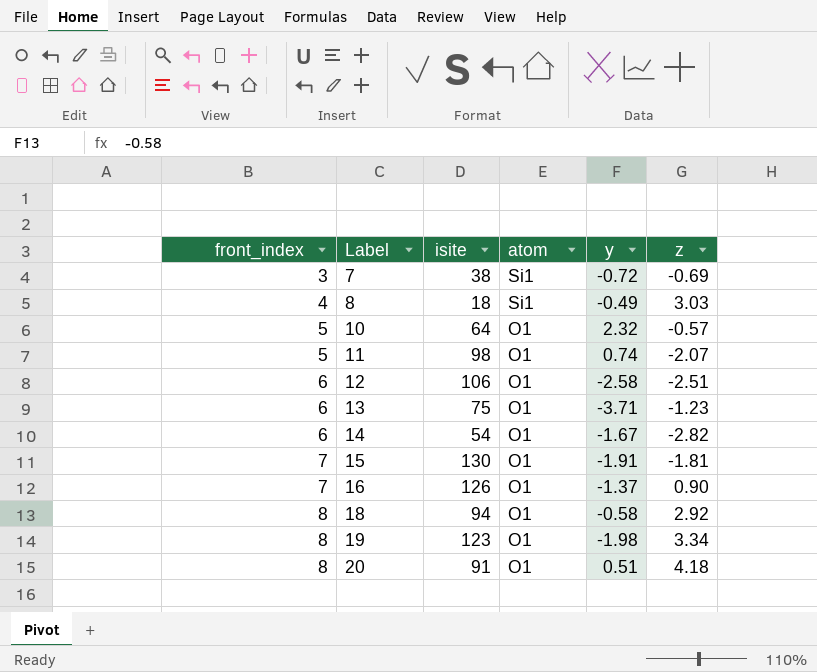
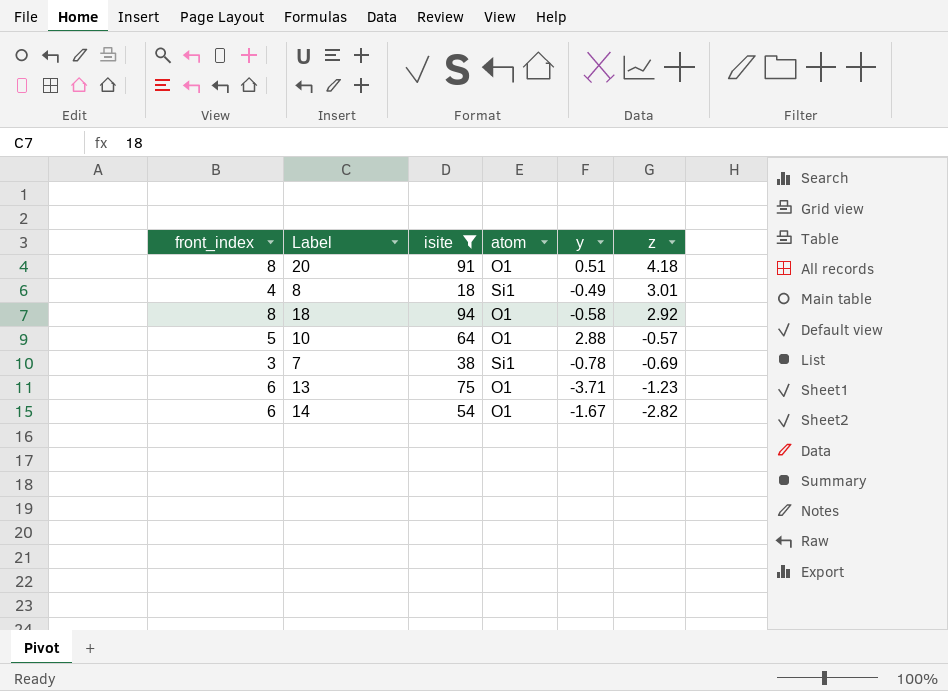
filter: none -> isite <= 94
row order: front_index ascending -> z descending
8 | z: 3.03 -> 3.01
10 | y: 2.32 -> 2.88
7 | y: -0.72 -> -0.78

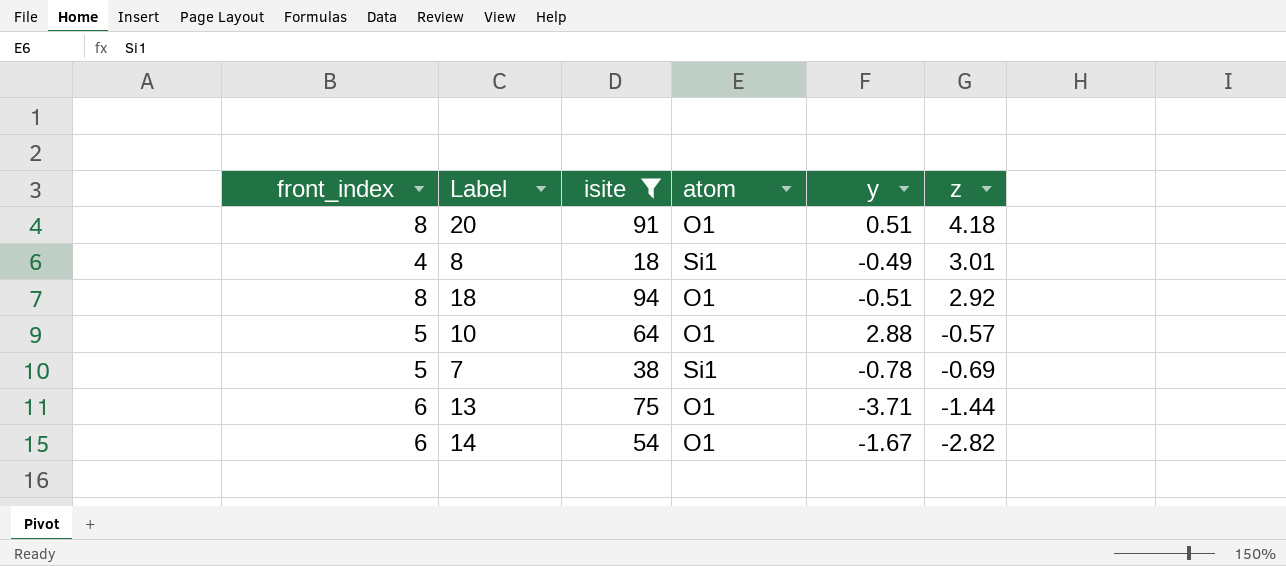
18 | y: -0.58 -> -0.51
7 | front_index: 3 -> 5
13 | z: -1.23 -> -1.44

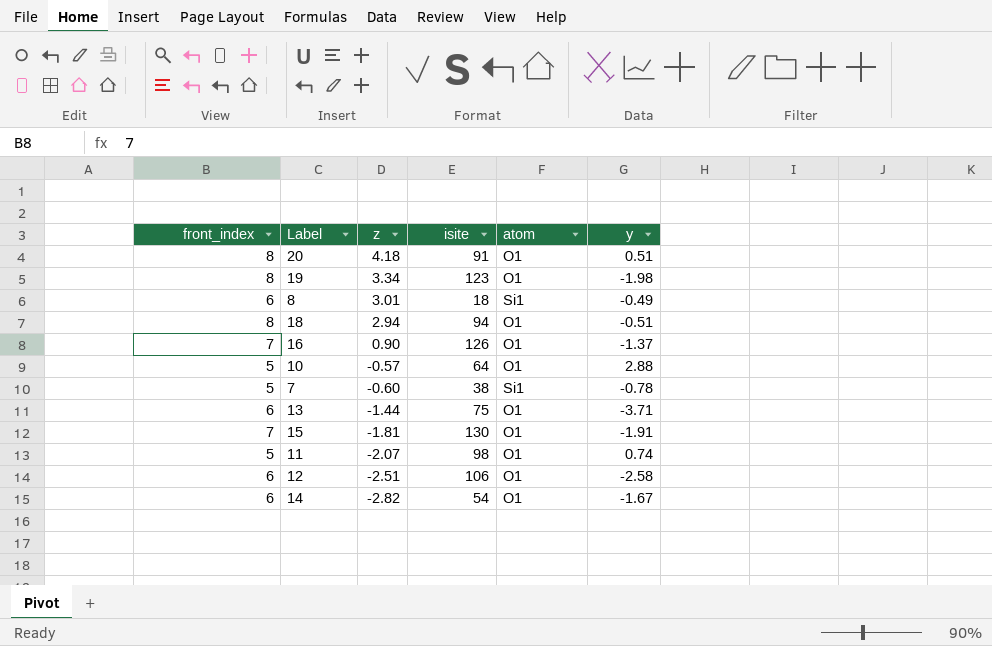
filter: isite <= 94 -> none
column z | position: 6 -> 3
8 | front_index: 4 -> 6
18 | z: 2.92 -> 2.94
7 | z: -0.69 -> -0.60

